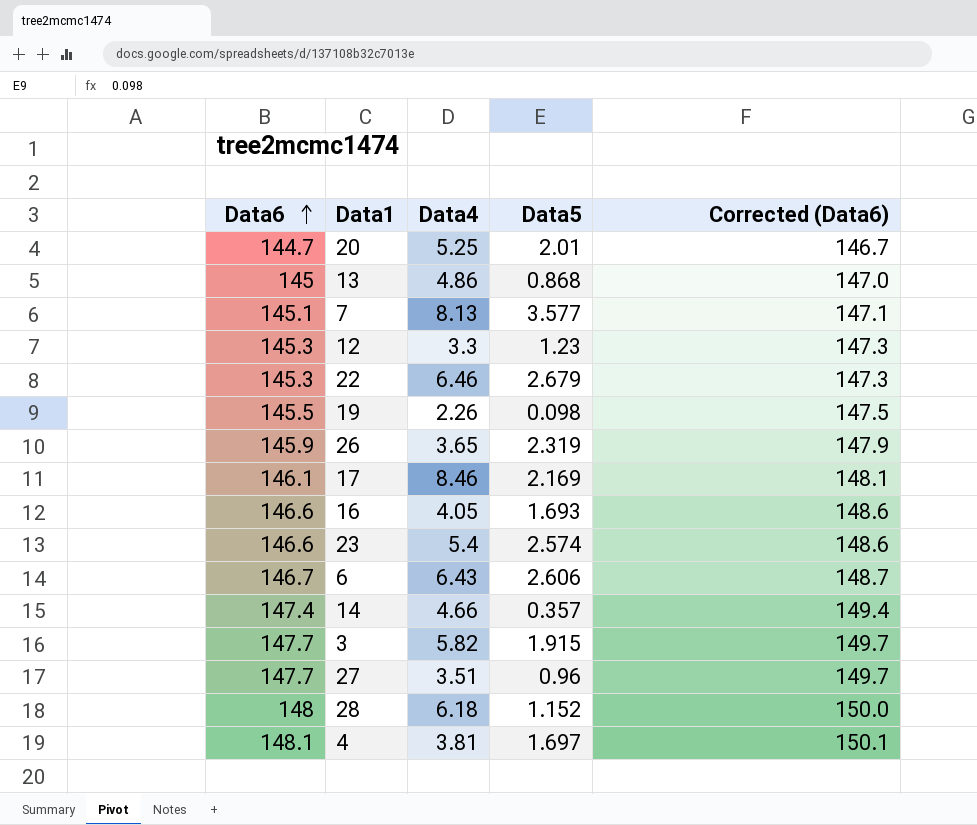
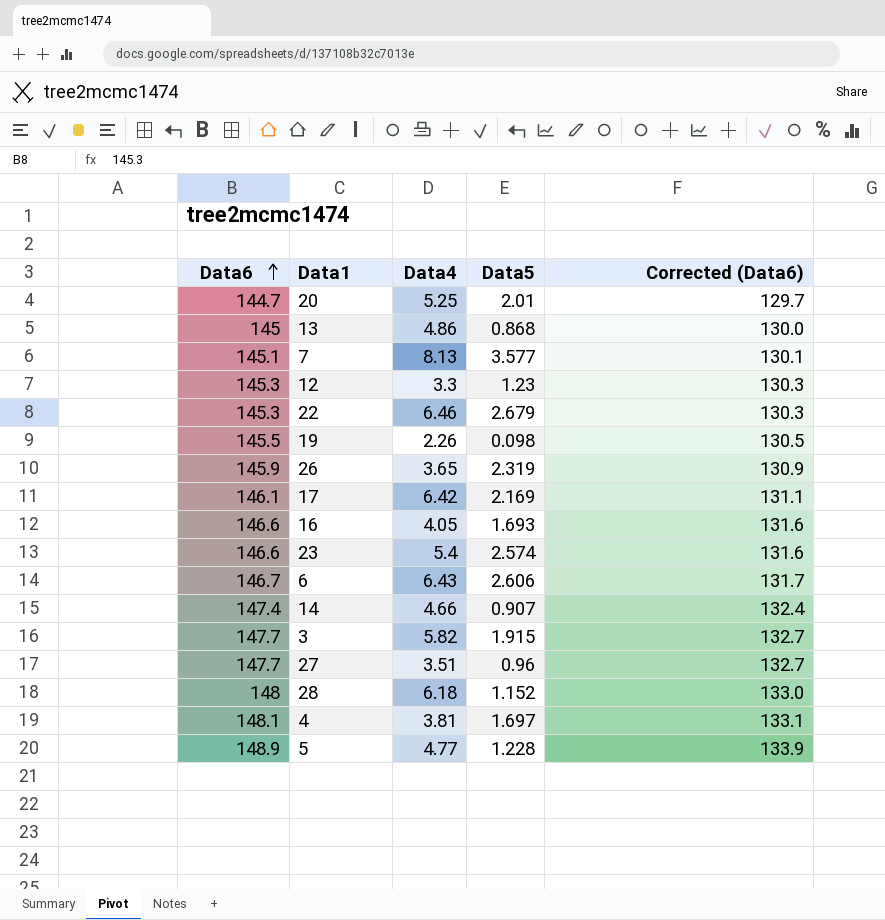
column Corrected (Data6) | formula: [Data6] + 2 -> [Data6] - 15
17 | Data4: 8.46 -> 6.42
14 | Data5: 0.357 -> 0.907
row 5: none -> 148.9 | 4.77 | 1.228 | 133.9

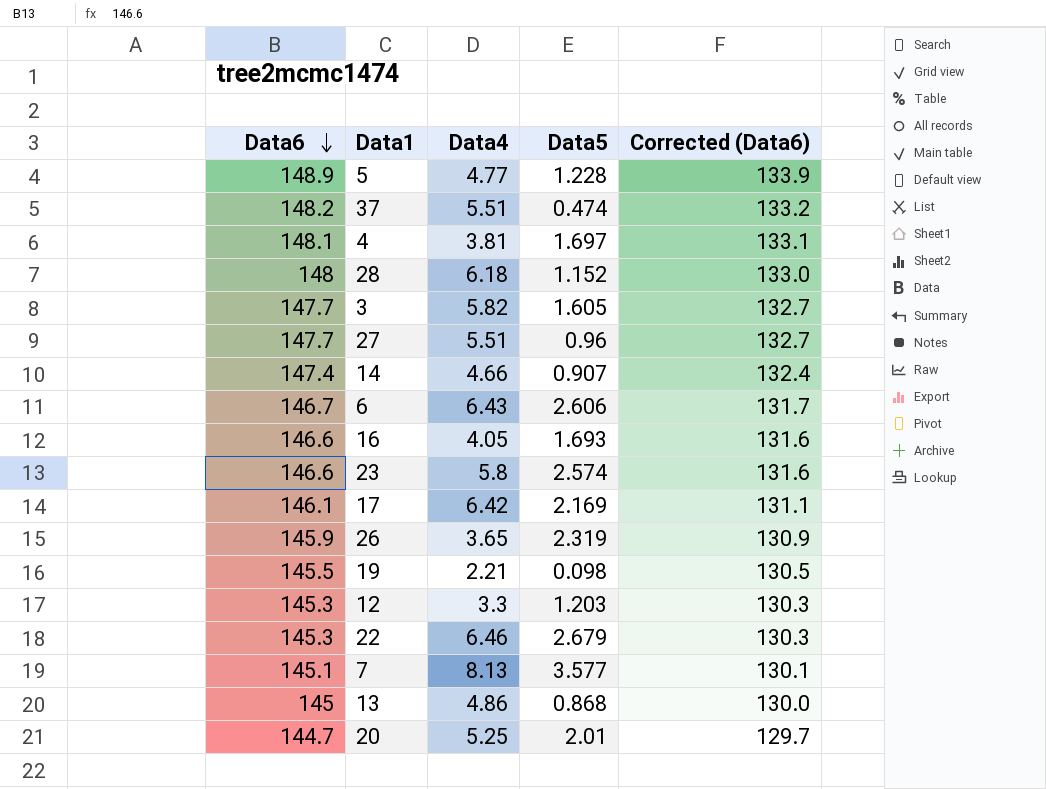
row order: Data6 ascending -> Data6 descending
row 37: none -> 148.2 | 5.51 | 0.474 | 133.2
3 | Data5: 1.915 -> 1.605
27 | Data4: 3.51 -> 5.51
23 | Data4: 5.4 -> 5.8
19 | Data4: 2.26 -> 2.21
12 | Data5: 1.23 -> 1.203

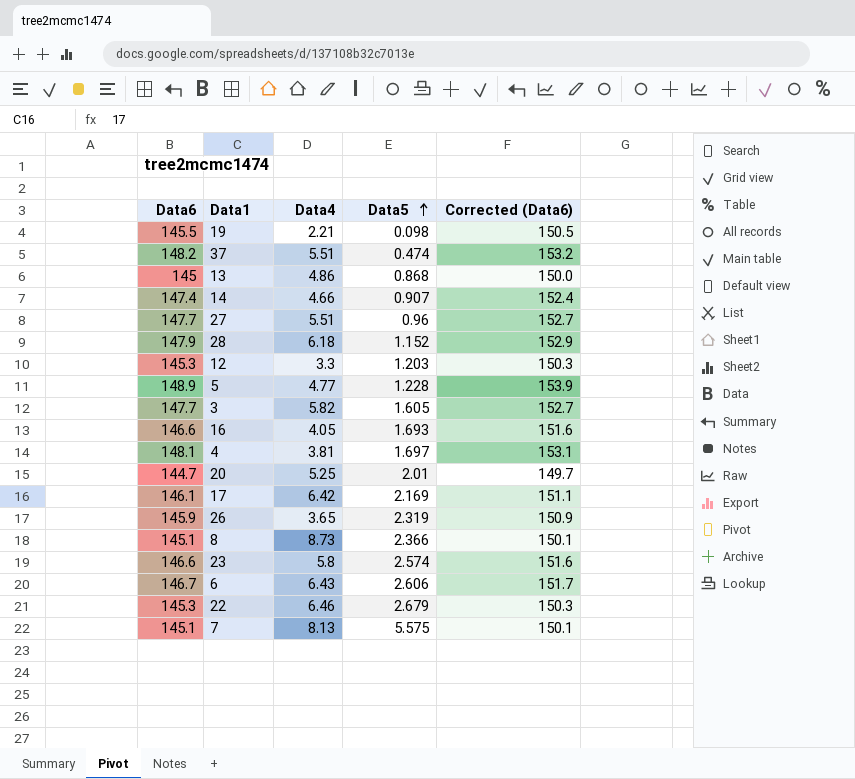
row order: Data6 descending -> Data5 ascending
column Corrected (Data6) | formula: [Data6] - 15 -> [Data6] + 5
28 | Data6: 148 -> 147.9
row 8: none -> 145.1 | 8.73 | 2.366 | 150.1
7 | Data5: 3.577 -> 5.575

